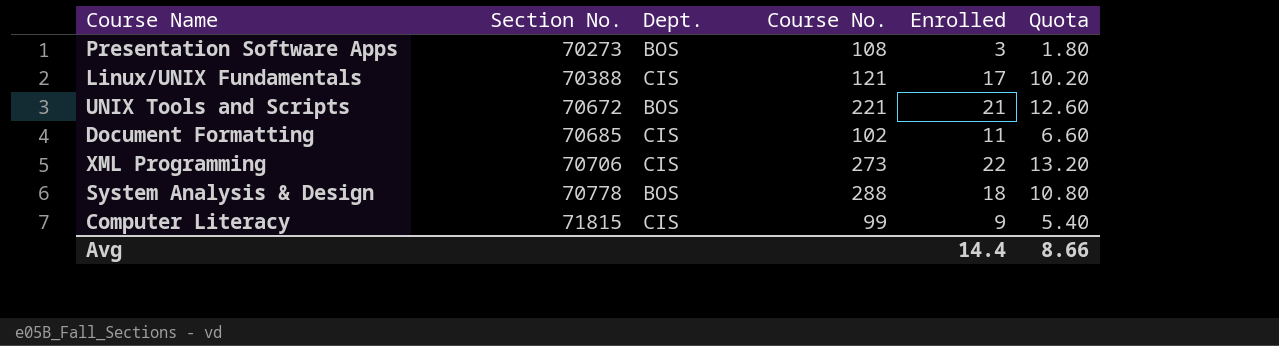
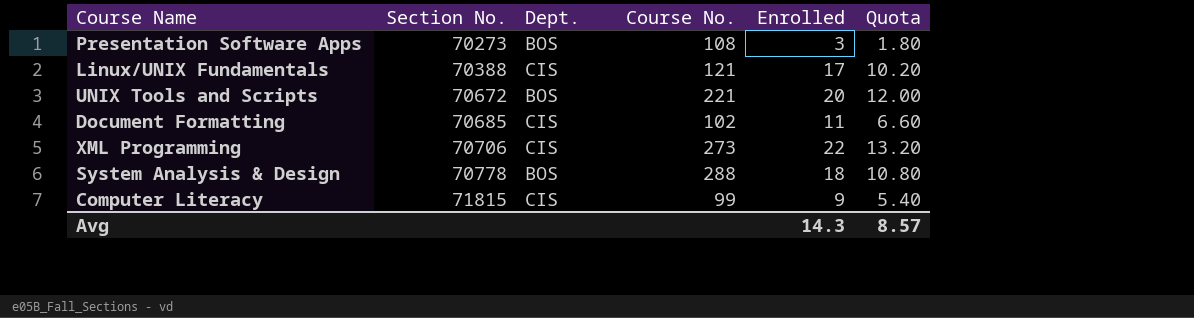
UNIX Tools and Scripts | Enrolled: 21 -> 20
UNIX Tools and Scripts | Quota: 12.60 -> 12.00
Avg | Enrolled: 14.4 -> 14.3
Avg | Quota: 8.66 -> 8.57

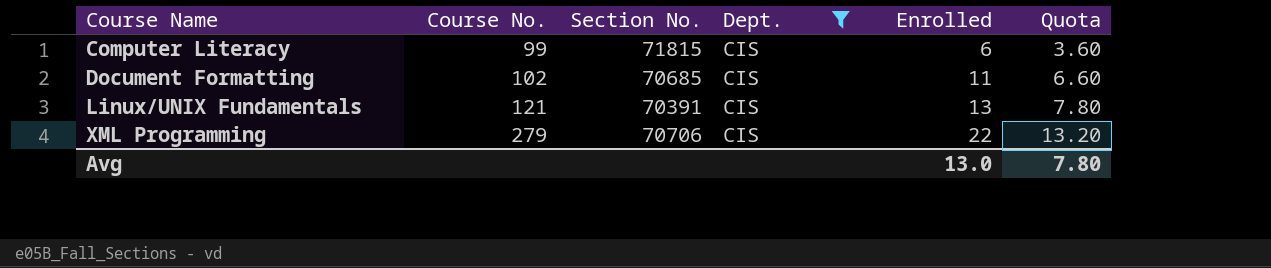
filter: none -> Dept. = CIS
row order: Section No. ascending -> Course Name ascending
column Course No. | position: 4 -> 2
Computer Literacy | Enrolled: 9 -> 6
Computer Literacy | Quota: 5.40 -> 3.60
Linux/UNIX Fundamentals | Section No.: 70388 -> 70391
Linux/UNIX Fundamentals | Enrolled: 17 -> 13
Linux/UNIX Fundamentals | Quota: 10.20 -> 7.80
XML Programming | Course No.: 273 -> 279
Avg | Enrolled: 14.3 -> 13.0
Avg | Quota: 8.57 -> 7.80

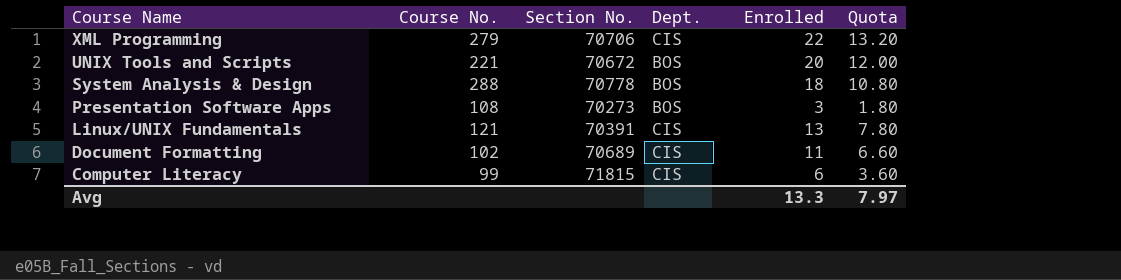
filter: Dept. = CIS -> none
row order: Course Name ascending -> Course Name descending
Document Formatting | Section No.: 70685 -> 70689
Avg | Enrolled: 13.0 -> 13.3
Avg | Quota: 7.80 -> 7.97

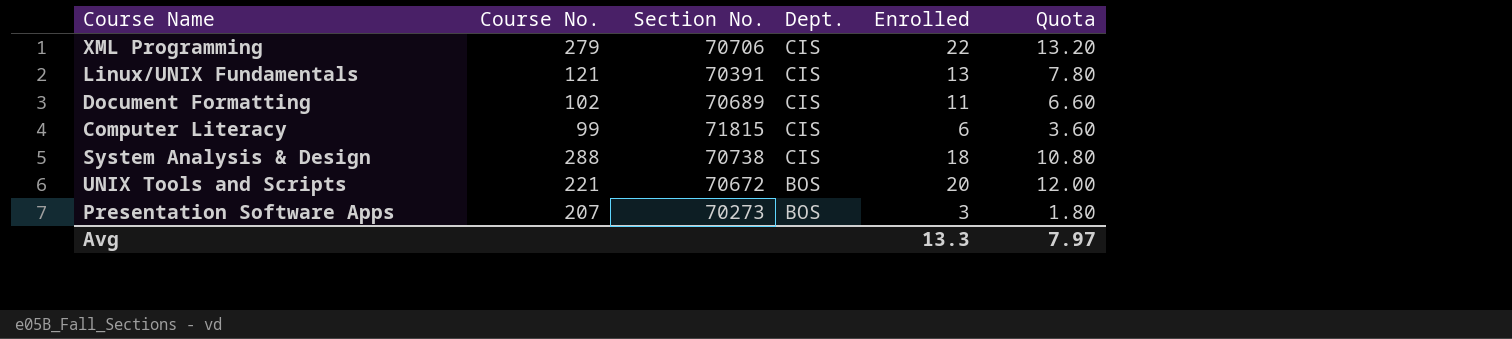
row order: Course Name descending -> Dept. descending
System Analysis & Design | Section No.: 70778 -> 70738
System Analysis & Design | Dept.: BOS -> CIS
Presentation Software Apps | Course No.: 108 -> 207

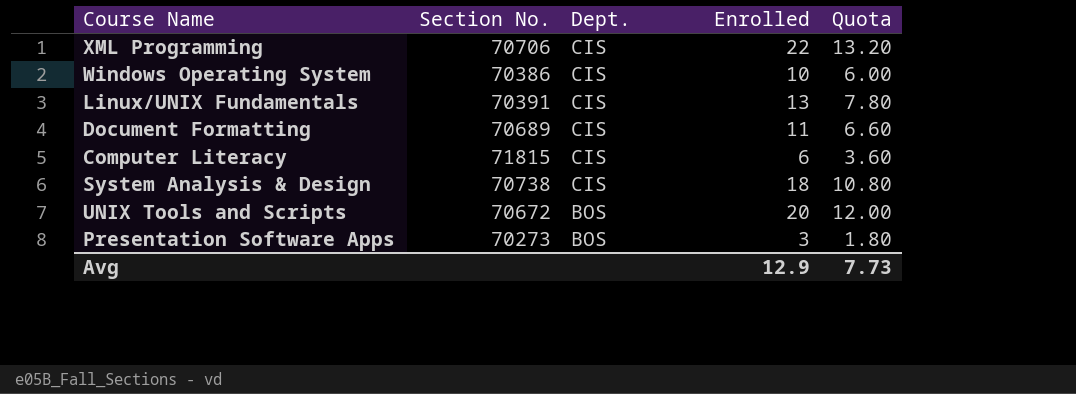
column Course No. | position: 2 -> none
row Windows Operating System: none -> 70386 | CIS | 10 | 6.00
Avg | Enrolled: 13.3 -> 12.9
Avg | Quota: 7.97 -> 7.73

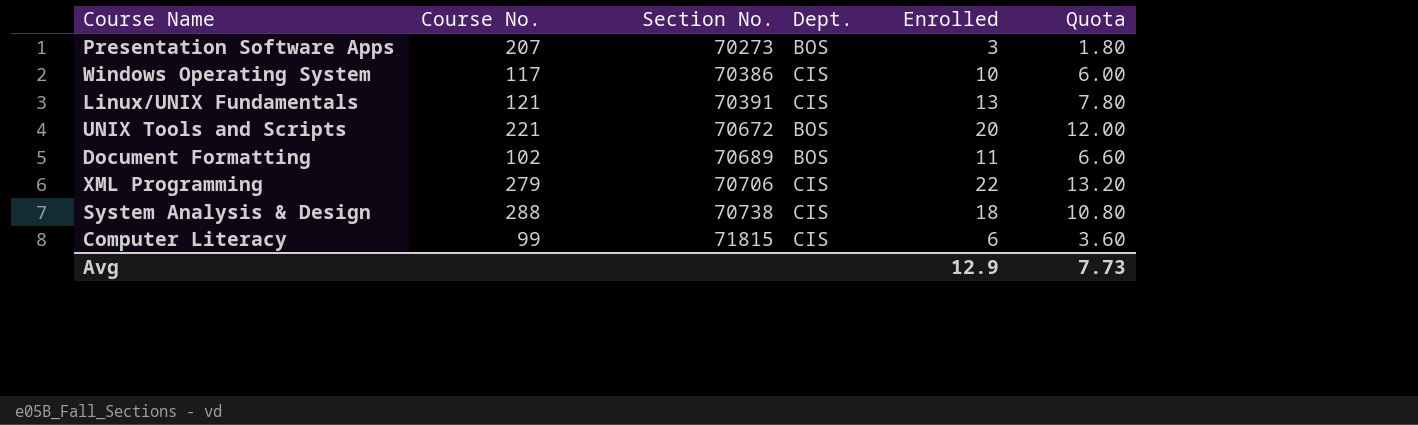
row order: Dept. descending -> Section No. ascending
column Course No. | position: none -> 2
Document Formatting | Dept.: CIS -> BOS

